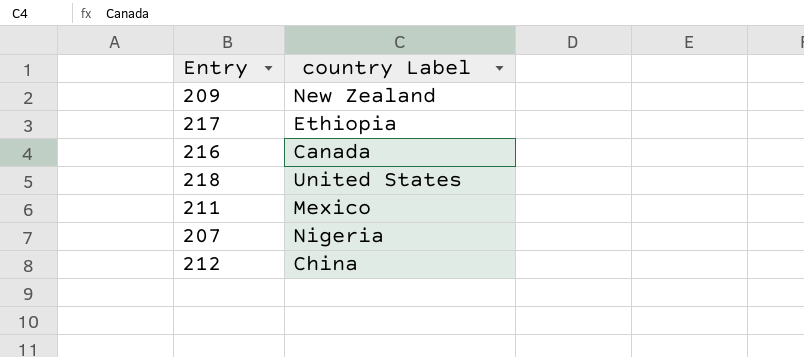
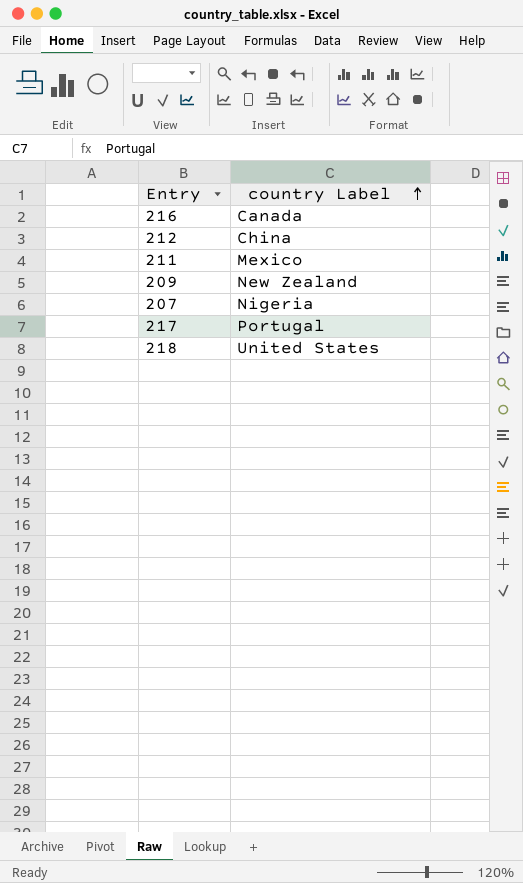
row order: none -> country Label ascending
217 | country Label: Ethiopia -> Portugal

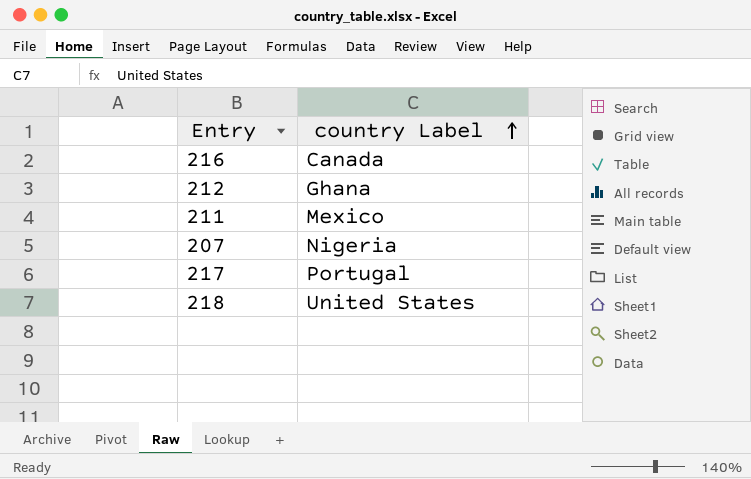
row 209: New Zealand -> none
212 | country Label: China -> Ghana

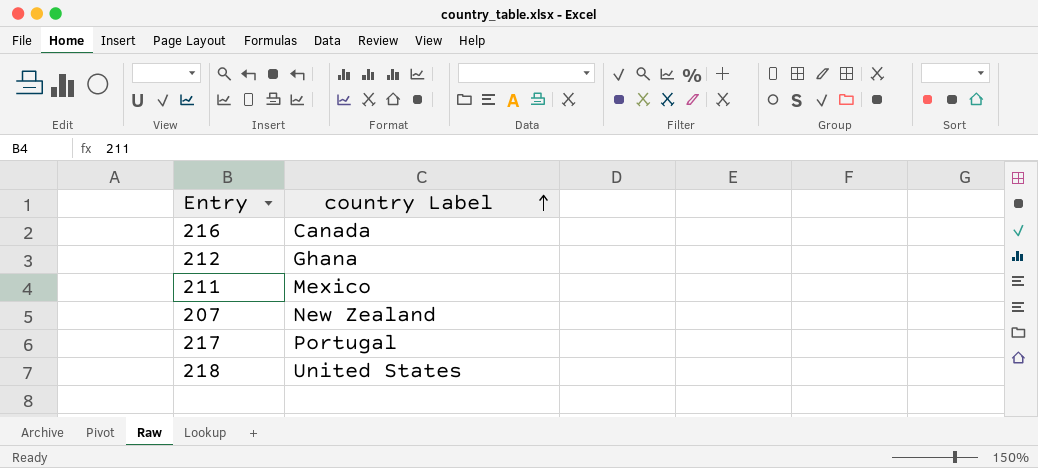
207 | country Label: Nigeria -> New Zealand

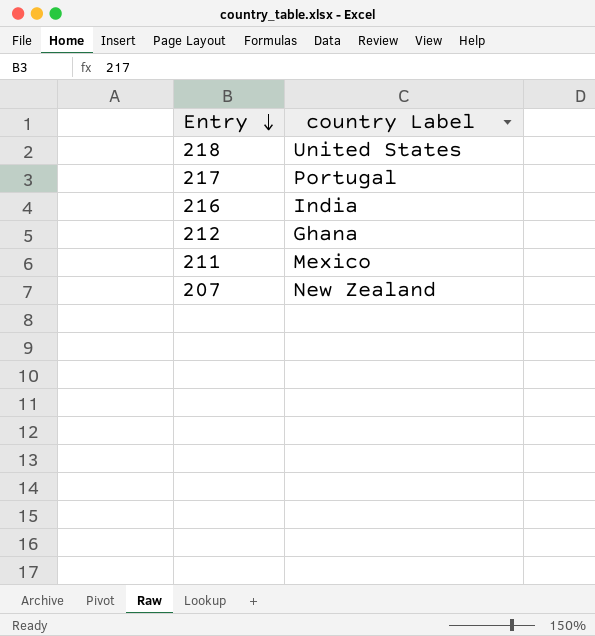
row order: country Label ascending -> Entry descending
216 | country Label: Canada -> India

